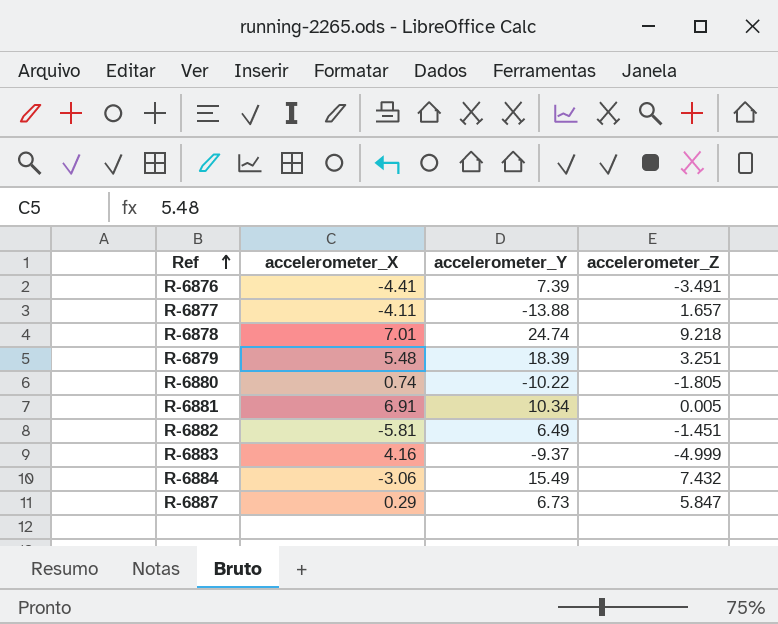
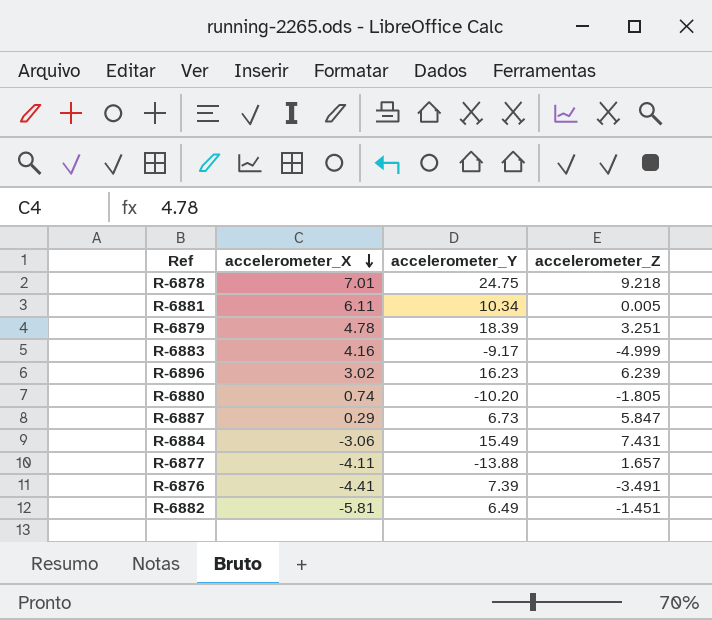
row order: Ref ascending -> accelerometer_X descending
R-6878 | accelerometer_Y: 24.74 -> 24.75
R-6881 | accelerometer_X: 6.91 -> 6.11
R-6879 | accelerometer_X: 5.48 -> 4.78
R-6883 | accelerometer_Y: -9.37 -> -9.17
row R-6896: none -> 3.02 | 16.23 | 6.239
R-6880 | accelerometer_Y: -10.22 -> -10.20
R-6884 | accelerometer_Z: 7.432 -> 7.431

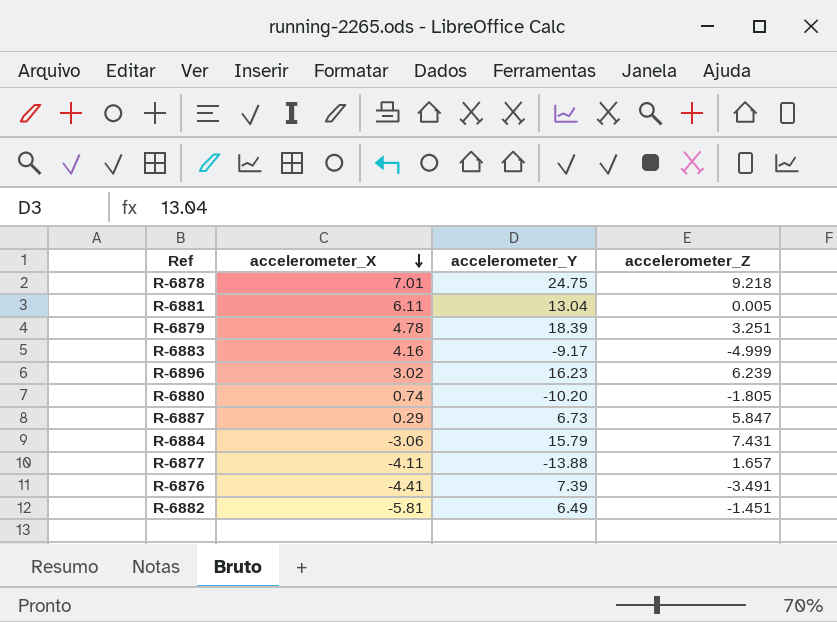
R-6881 | accelerometer_Y: 10.34 -> 13.04
R-6884 | accelerometer_Y: 15.49 -> 15.79

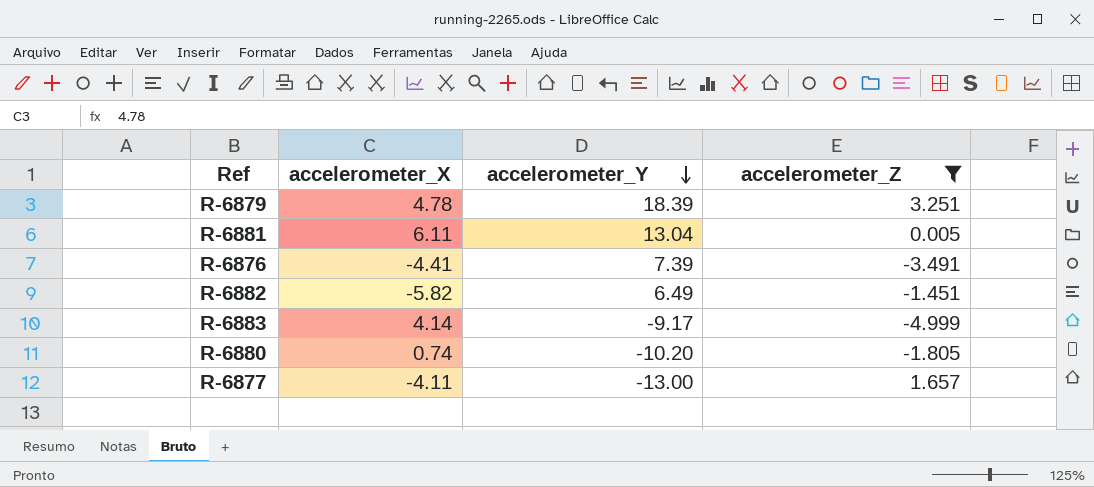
filter: none -> accelerometer_Z <= 3.251
row order: accelerometer_X descending -> accelerometer_Y descending
R-6882 | accelerometer_X: -5.81 -> -5.82
R-6883 | accelerometer_X: 4.16 -> 4.14
R-6877 | accelerometer_Y: -13.88 -> -13.00

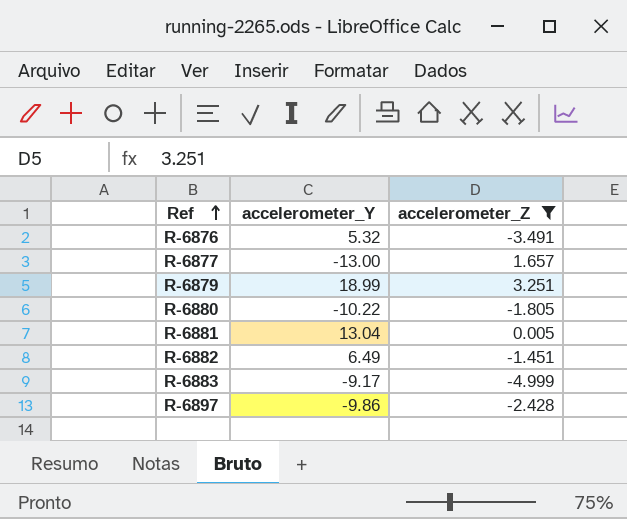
row order: accelerometer_Y descending -> Ref ascending
column accelerometer_X | position: 2 -> none
R-6876 | accelerometer_Y: 7.39 -> 5.32
R-6879 | accelerometer_Y: 18.39 -> 18.99
R-6880 | accelerometer_Y: -10.20 -> -10.22
row R-6897: none -> -9.86 | -2.428

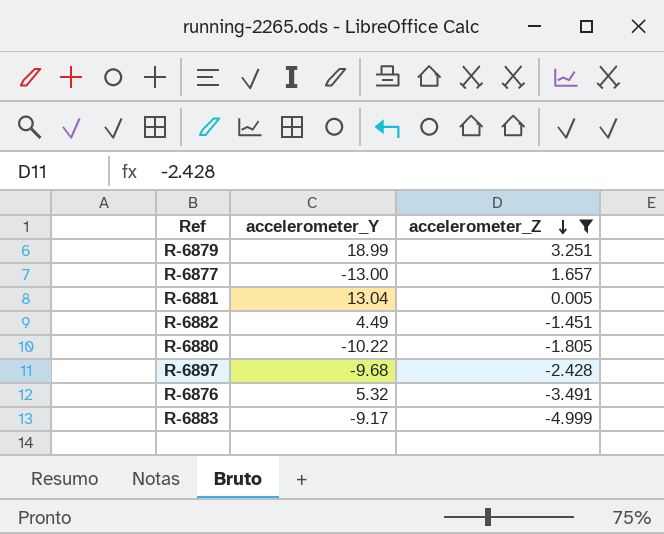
row order: Ref ascending -> accelerometer_Z descending
R-6882 | accelerometer_Y: 6.49 -> 4.49
R-6897 | accelerometer_Y: -9.86 -> -9.68

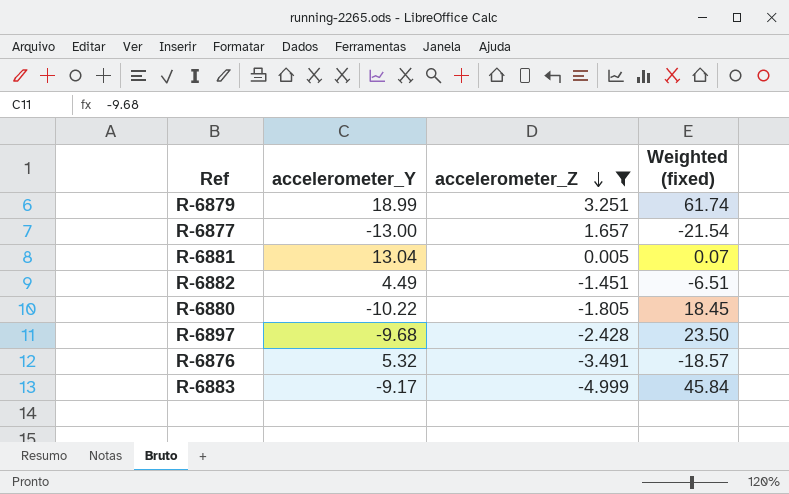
column Weighted (fixed) | formula: none -> [accelerometer_Y] * [accelerometer_Z]

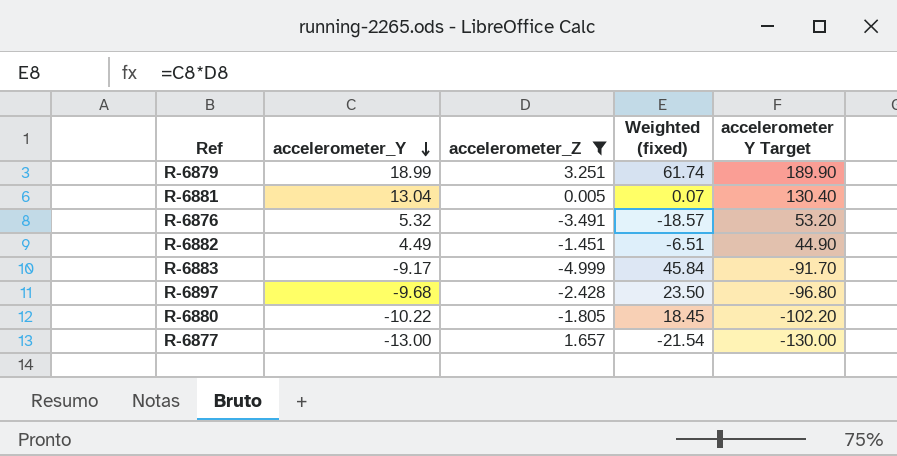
row order: accelerometer_Z descending -> accelerometer_Y descending
column accelerometer Y Target | formula: none -> [accelerometer_Y] * 10

